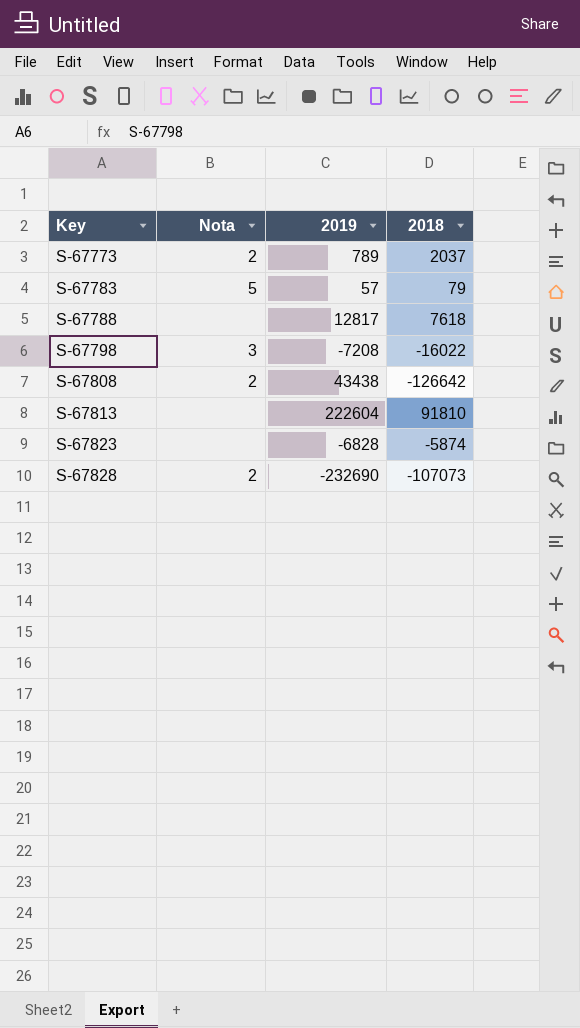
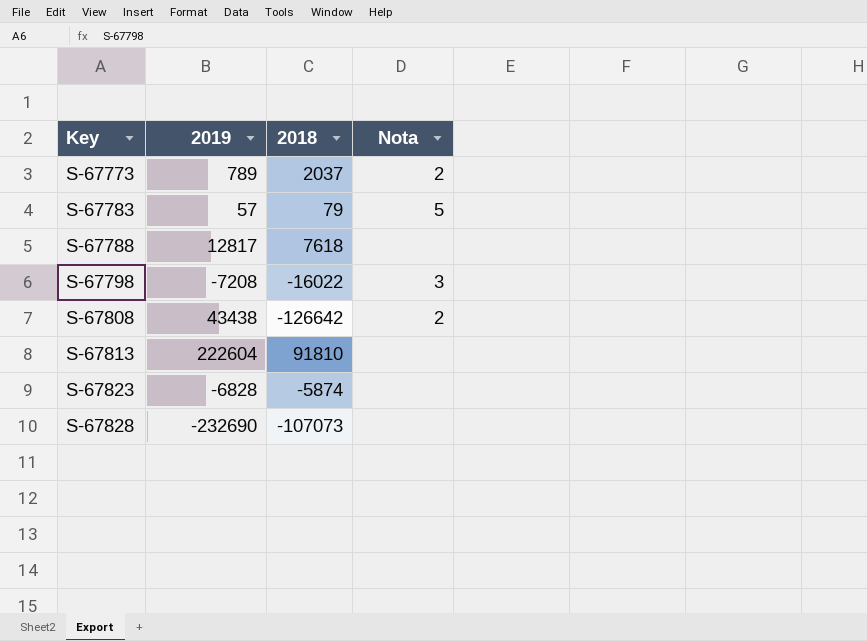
column Nota | position: 2 -> 4
S-67828 | Nota: 2 -> none

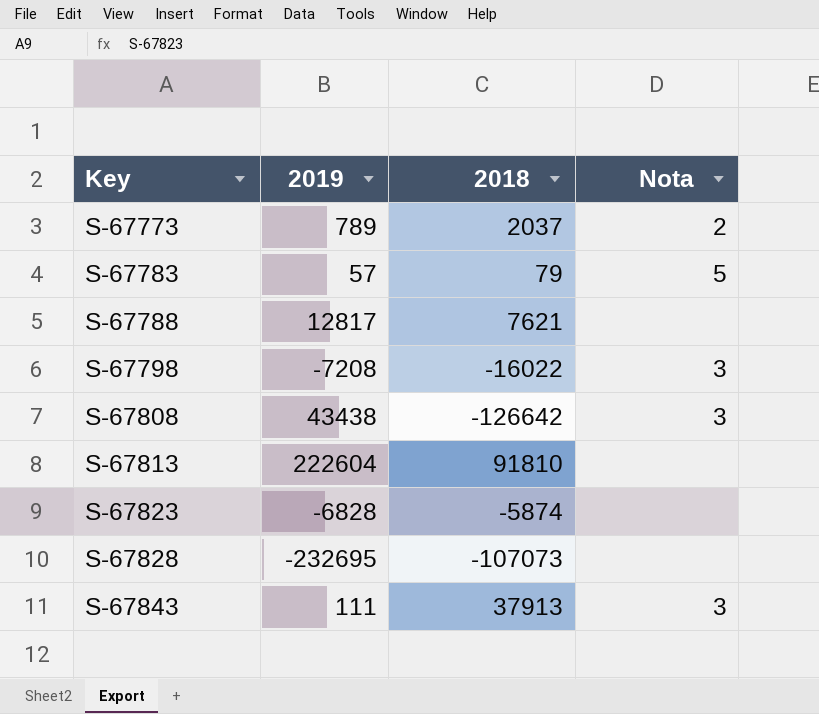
S-67788 | 2018: 7618 -> 7621
S-67808 | Nota: 2 -> 3
S-67828 | 2019: -232690 -> -232695
row S-67843: none -> 111 | 37913 | 3

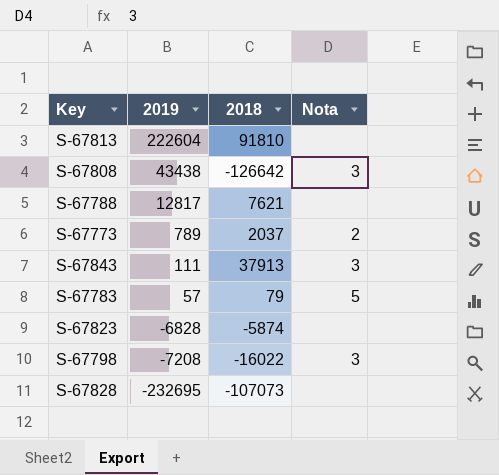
row order: Key ascending -> 2019 descending

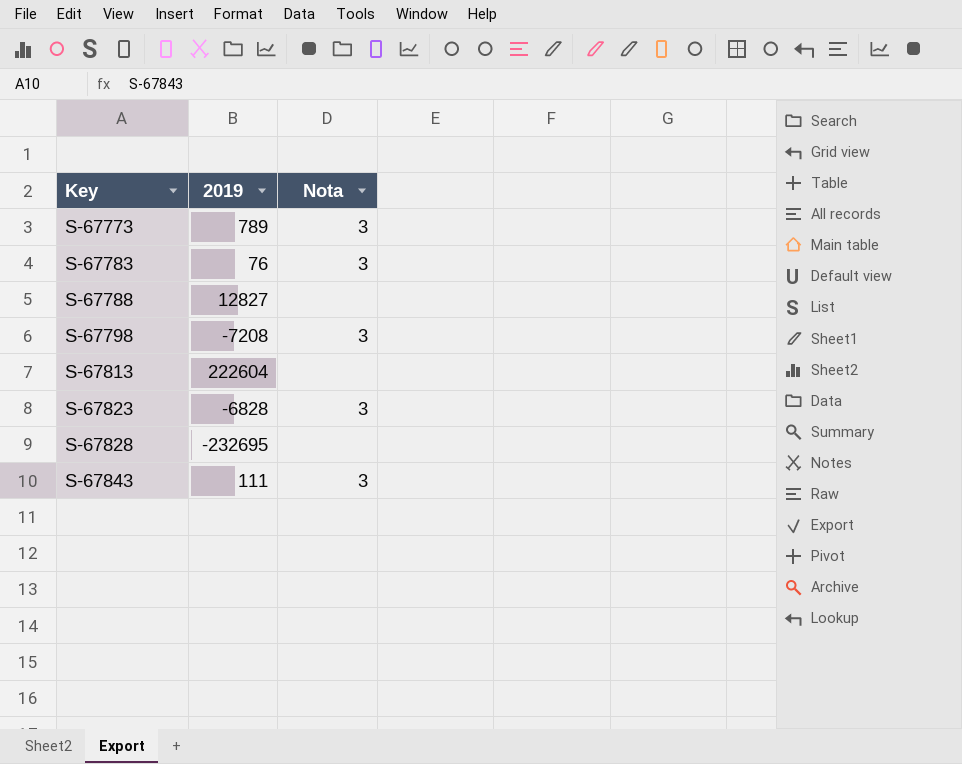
row order: 2019 descending -> Key ascending
column 2018 | position: 3 -> none
row S-67808: 43438 | -126642 | 3 -> none
S-67773 | Nota: 2 -> 3
S-67783 | 2019: 57 -> 76
S-67783 | Nota: 5 -> 3
S-67788 | 2019: 12817 -> 12827
S-67823 | Nota: none -> 3

